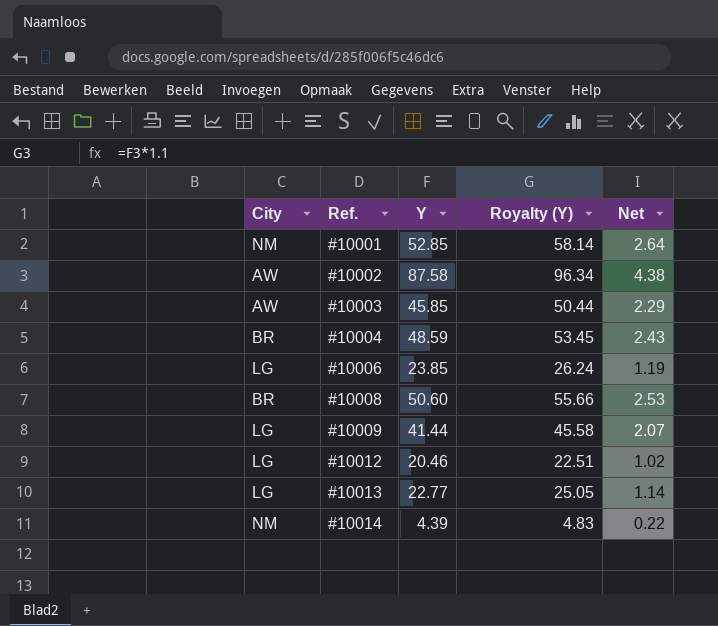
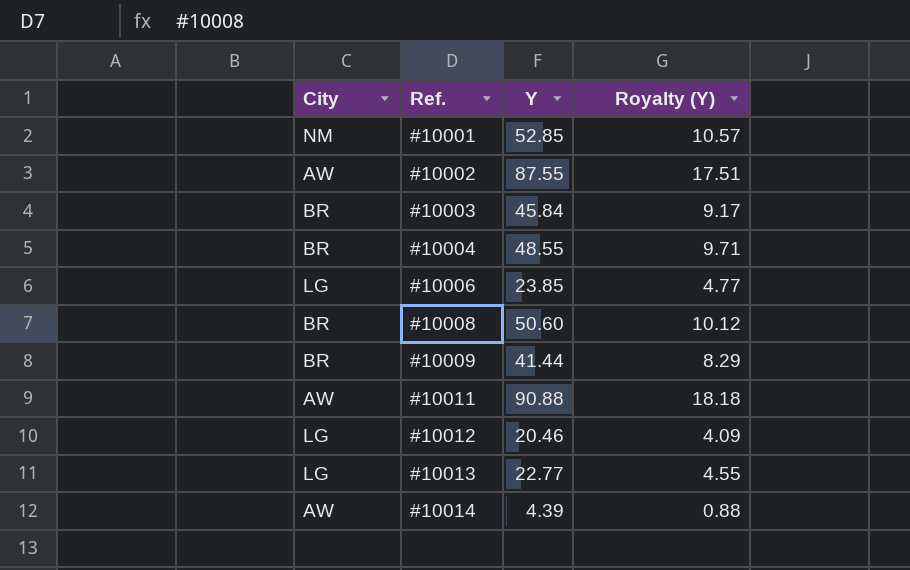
column Net | formula: [Y] * 0.05 -> none
column Royalty (Y) | formula: [Y] * 1.1 -> [Y] * 0.2
#10002 | Y: 87.58 -> 87.55
#10003 | City: AW -> BR
#10003 | Y: 45.85 -> 45.84
#10004 | Y: 48.59 -> 48.55
#10009 | City: LG -> BR
row #10011: none -> AW | 90.88 | 18.18
#10014 | City: NM -> AW

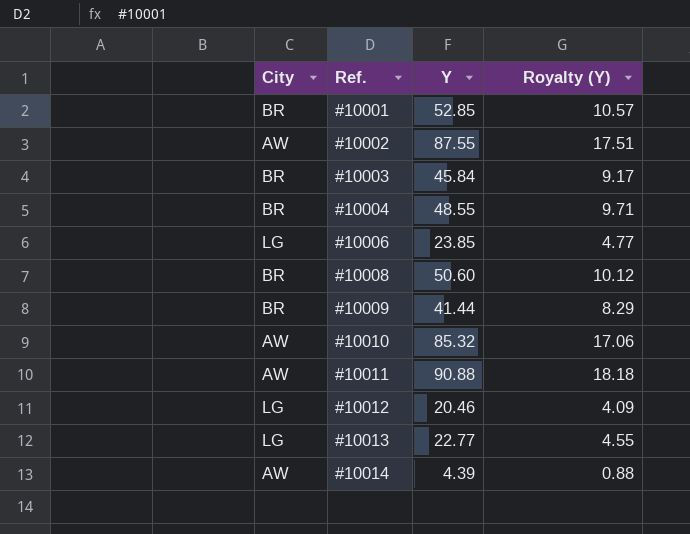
#10001 | City: NM -> BR
row #10010: none -> AW | 85.32 | 17.06

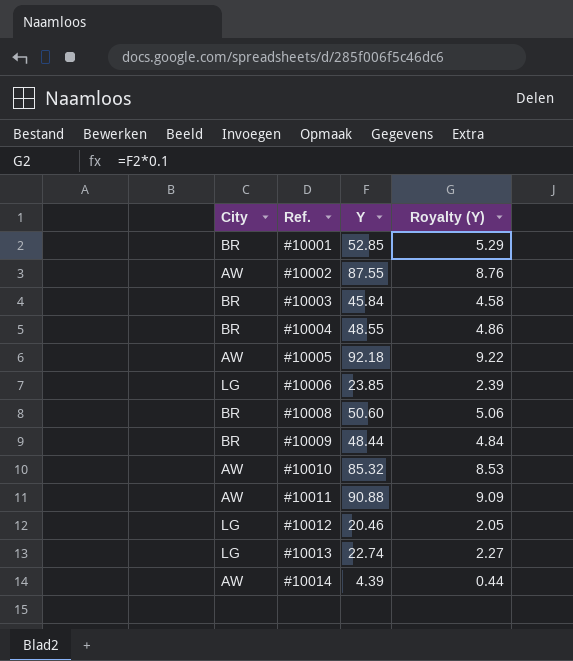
column Royalty (Y) | formula: [Y] * 0.2 -> [Y] * 0.1
row #10005: none -> AW | 92.18 | 9.22
#10009 | Y: 41.44 -> 48.44
#10013 | Y: 22.77 -> 22.74

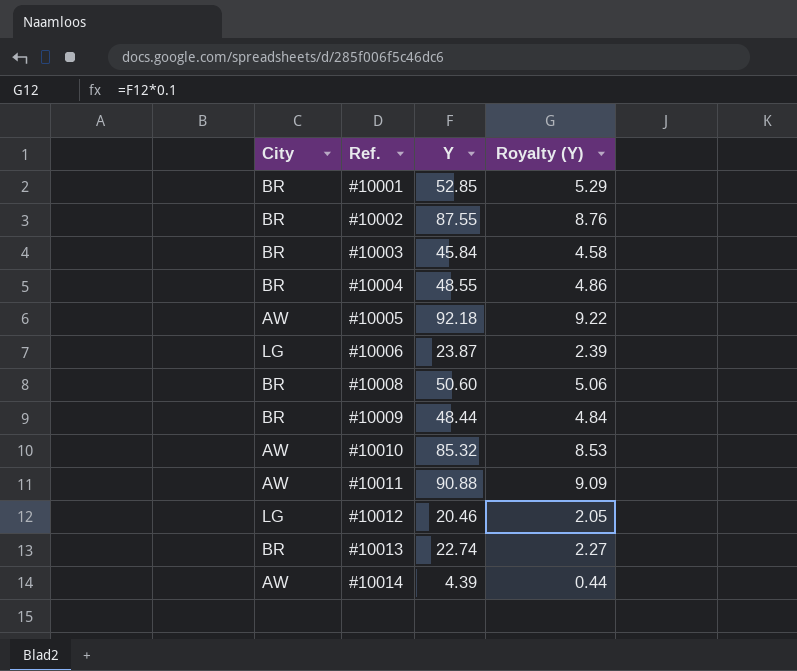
#10002 | City: AW -> BR
#10006 | Y: 23.85 -> 23.87
#10013 | City: LG -> BR

